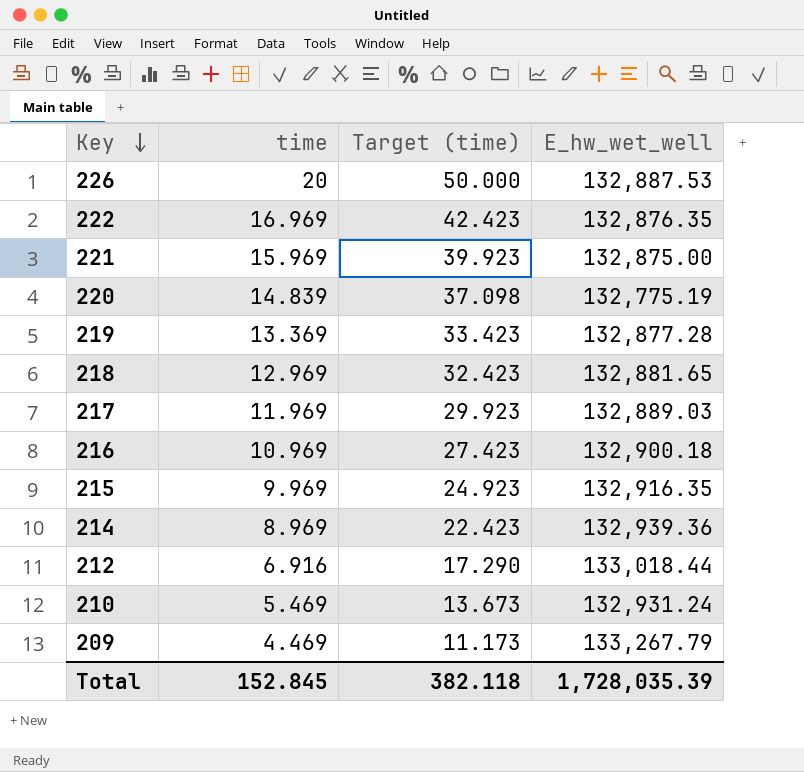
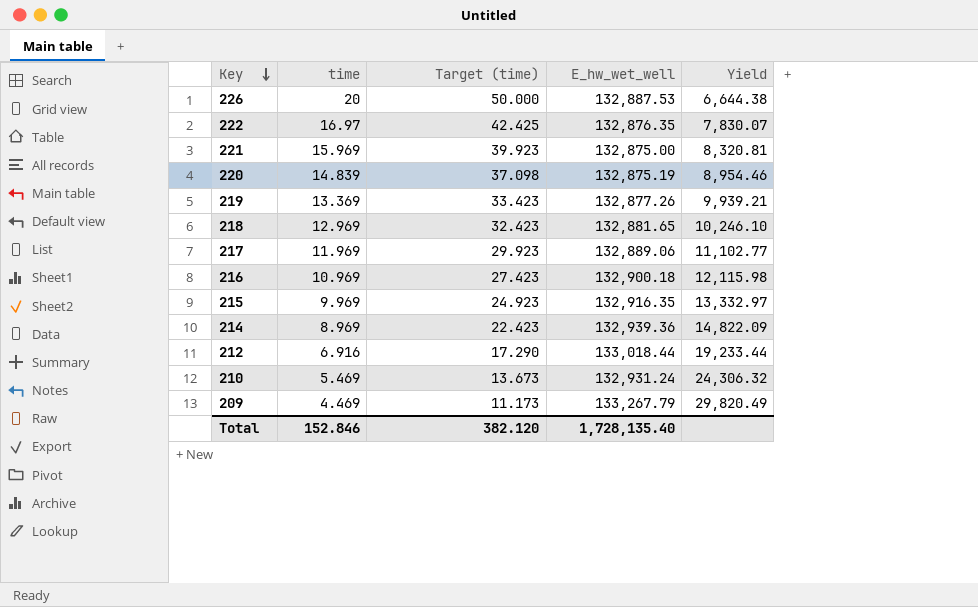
column Yield | formula: none -> [E_hw_wet_well] / [time]
222 | time: 16.969 -> 16.97
222 | Target (time): 42.423 -> 42.425
220 | E_hw_wet_well: 132,775.19 -> 132,875.19
219 | E_hw_wet_well: 132,877.28 -> 132,877.26
217 | E_hw_wet_well: 132,889.03 -> 132,889.06
Total | time: 152.845 -> 152.846
Total | Target (time): 382.118 -> 382.120
Total | E_hw_wet_well: 1,728,035.39 -> 1,728,135.40

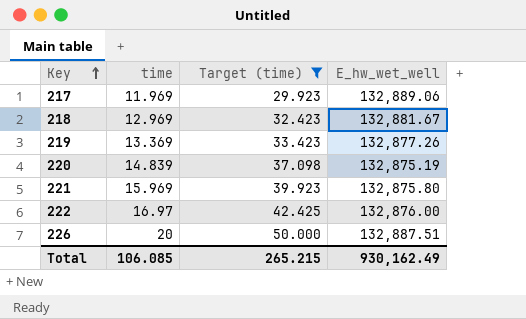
filter: none -> Target (time) >= 29.923
row order: Key descending -> Key ascending
column Yield | formula: [E_hw_wet_well] / [time] -> none
218 | E_hw_wet_well: 132,881.65 -> 132,881.67
221 | E_hw_wet_well: 132,875.00 -> 132,875.80
222 | E_hw_wet_well: 132,876.35 -> 132,876.00
226 | E_hw_wet_well: 132,887.53 -> 132,887.51
Total | time: 152.846 -> 106.085
Total | Target (time): 382.120 -> 265.215
Total | E_hw_wet_well: 1,728,135.40 -> 930,162.49

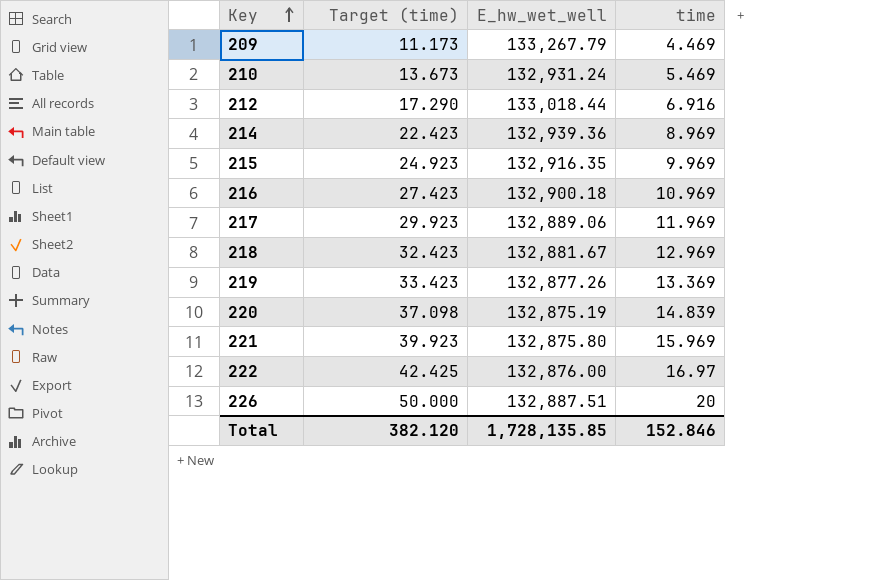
filter: Target (time) >= 29.923 -> none
column time | position: 2 -> 4
Total | Target (time): 265.215 -> 382.120
Total | E_hw_wet_well: 930,162.49 -> 1,728,135.85
Total | time: 106.085 -> 152.846

